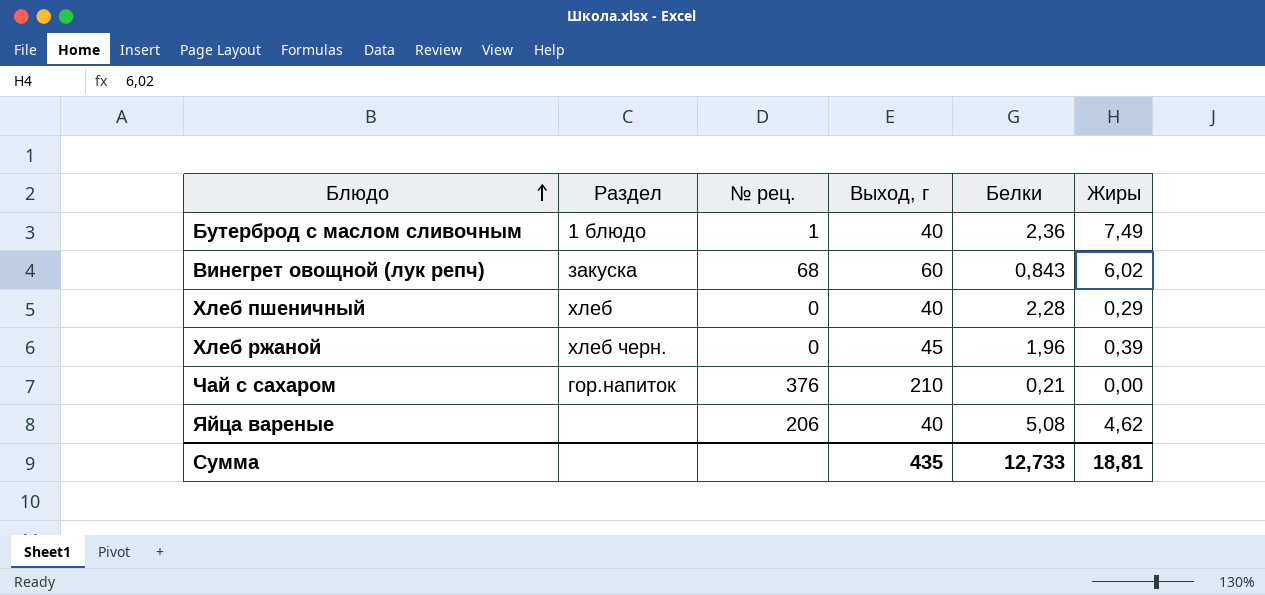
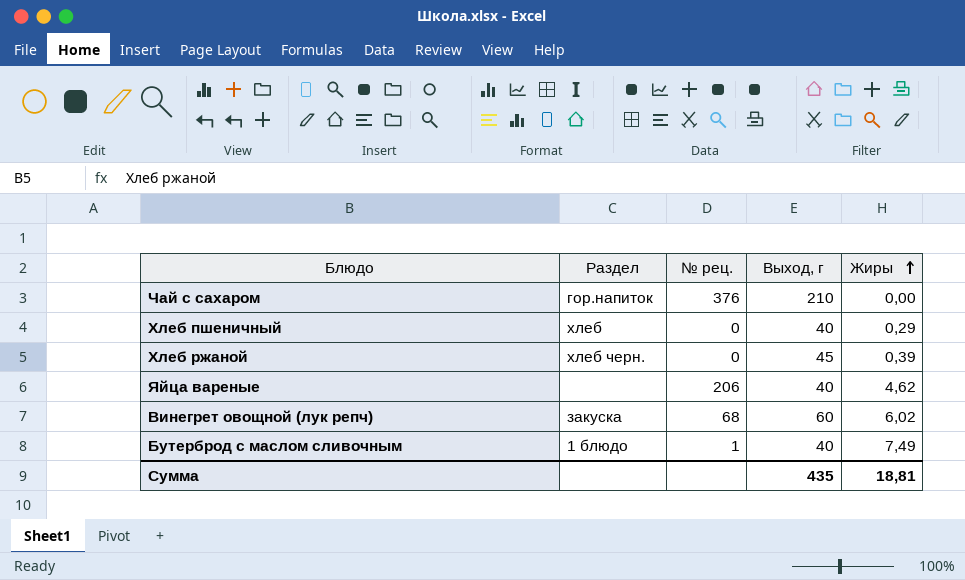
row order: Блюдо ascending -> Жиры ascending
column Белки | position: 5 -> none

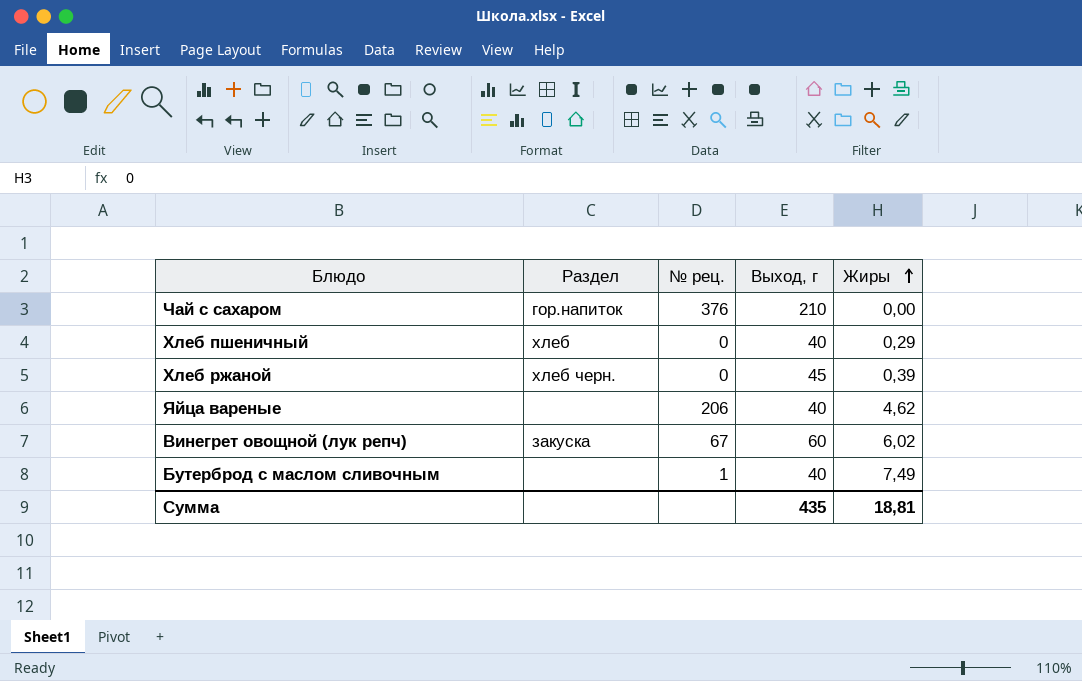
Винегрет овощной (лук репч) | № рец.: 68 -> 67
Бутерброд с маслом сливочным | Раздел: 1 блюдо -> none

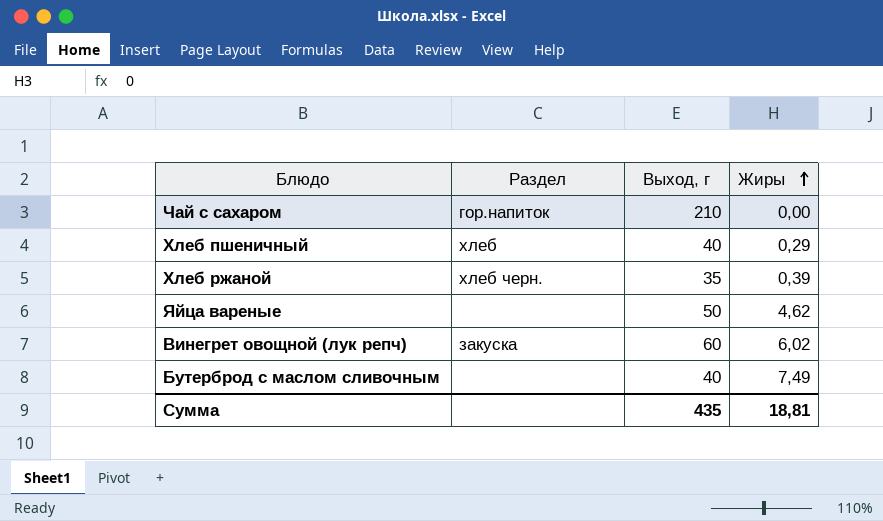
column № рец. | position: 3 -> none
Хлеб ржаной | Выход, г: 45 -> 35
Яйца вареные | Выход, г: 40 -> 50

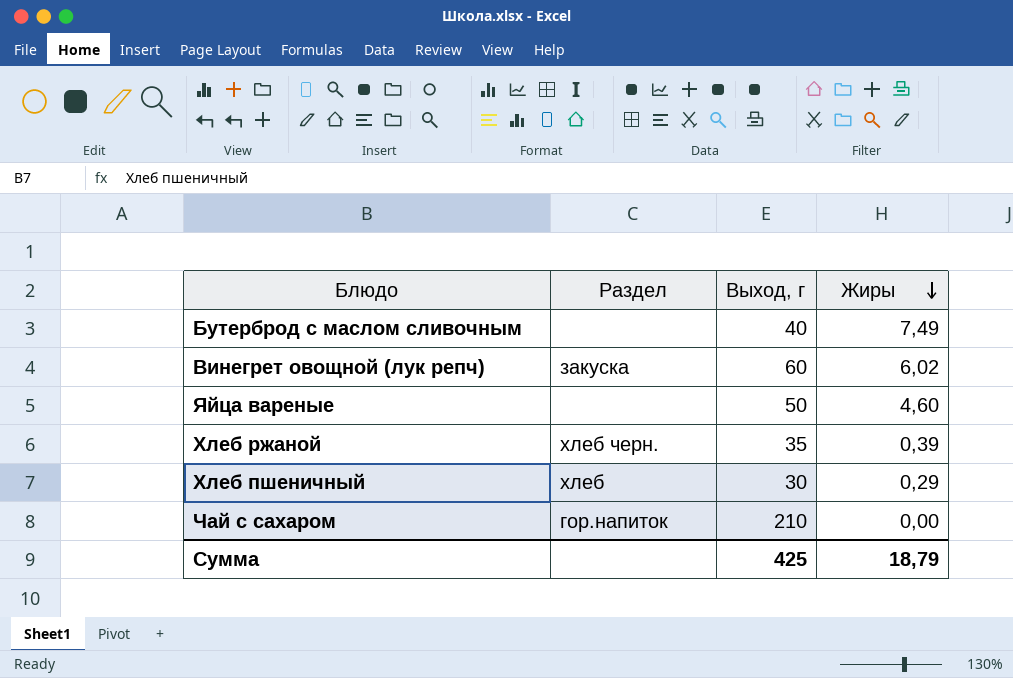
row order: Жиры ascending -> Жиры descending
Яйца вареные | Жиры: 4,62 -> 4,60
Хлеб пшеничный | Выход, г: 40 -> 30
Сумма | Выход, г: 435 -> 425
Сумма | Жиры: 18,81 -> 18,79

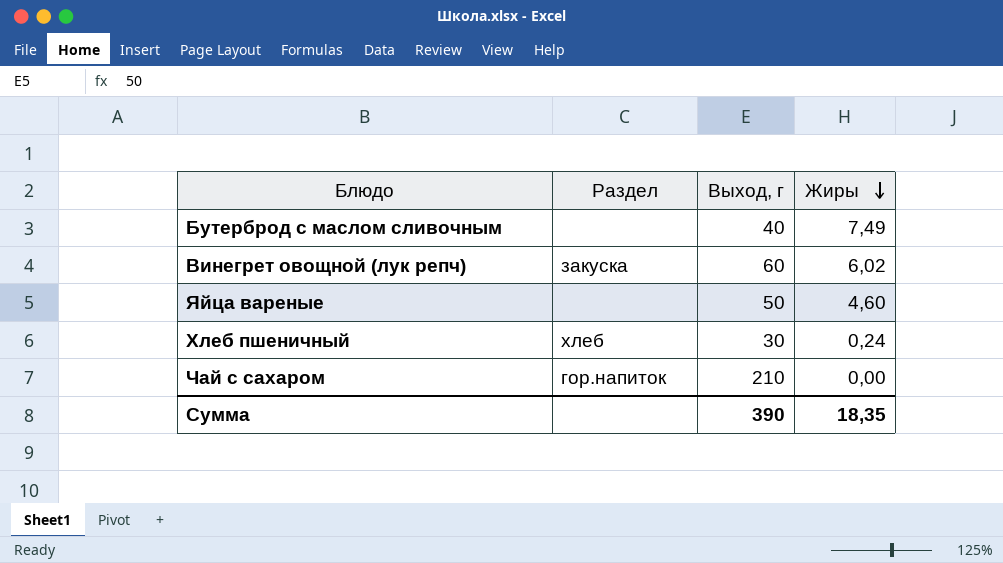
row Хлеб ржаной: хлеб черн. | 35 | 0,39 -> none
Хлеб пшеничный | Жиры: 0,29 -> 0,24
Сумма | Выход, г: 425 -> 390
Сумма | Жиры: 18,79 -> 18,35

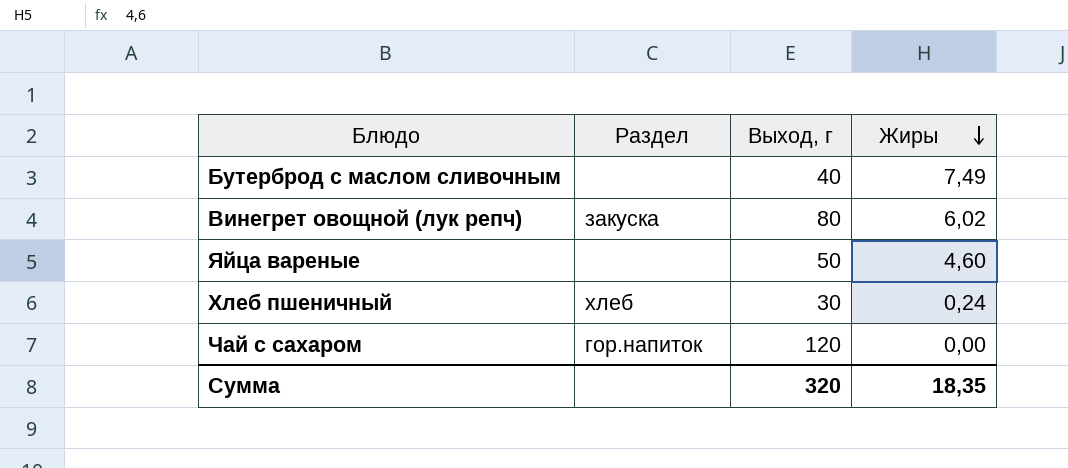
Винегрет овощной (лук репч) | Выход, г: 60 -> 80
Чай с сахаром | Выход, г: 210 -> 120
Сумма | Выход, г: 390 -> 320

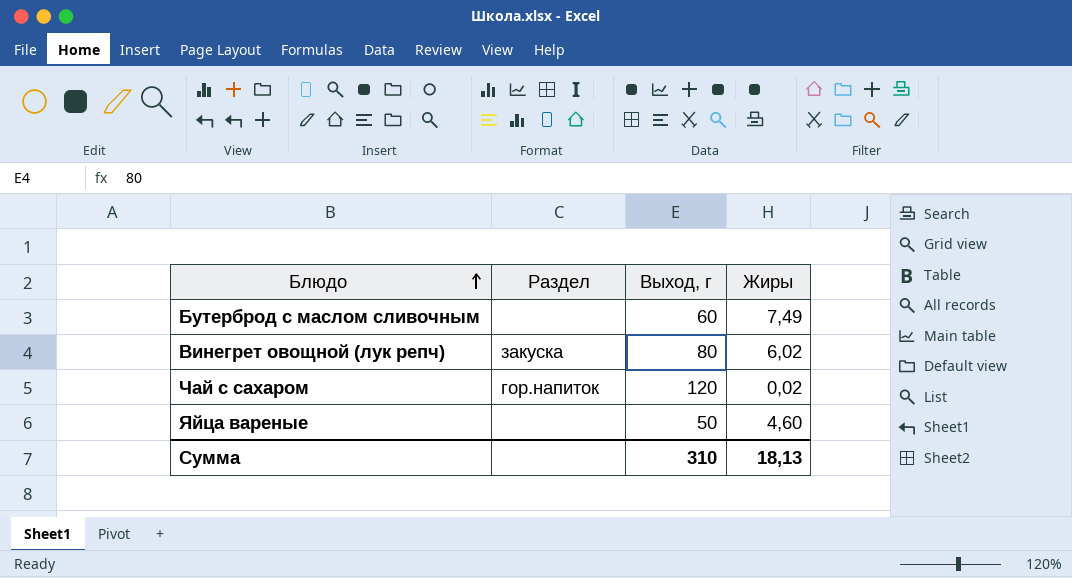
row order: Жиры descending -> Блюдо ascending
row Хлеб пшеничный: хлеб | 30 | 0,24 -> none
Бутерброд с маслом сливочным | Выход, г: 40 -> 60
Чай с сахаром | Жиры: 0,00 -> 0,02
Сумма | Выход, г: 320 -> 310
Сумма | Жиры: 18,35 -> 18,13

